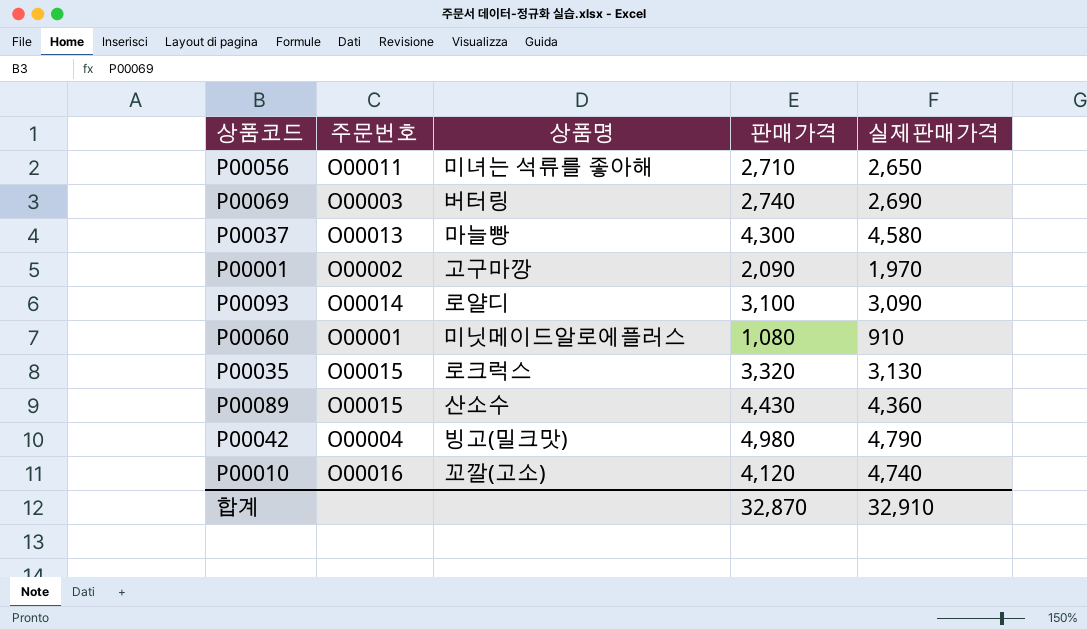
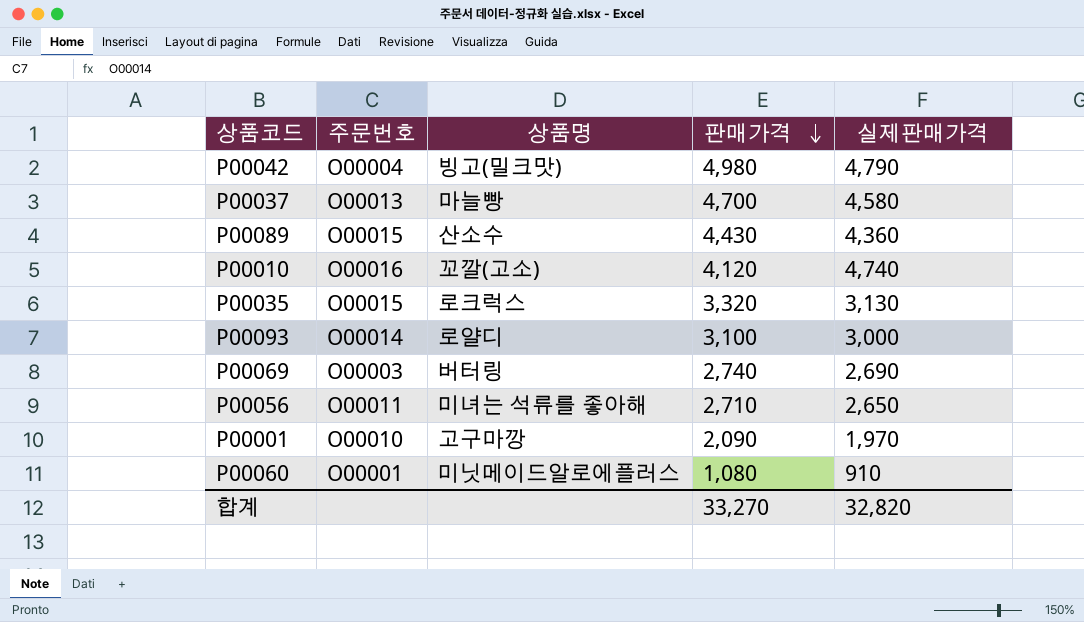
row order: none -> 판매가격 descending
P00037 | 판매가격: 4,300 -> 4,700
P00093 | 실제판매가격: 3,090 -> 3,000
P00001 | 주문번호: O00002 -> O00010
합계 | 판매가격: 32,870 -> 33,270
합계 | 실제판매가격: 32,910 -> 32,820

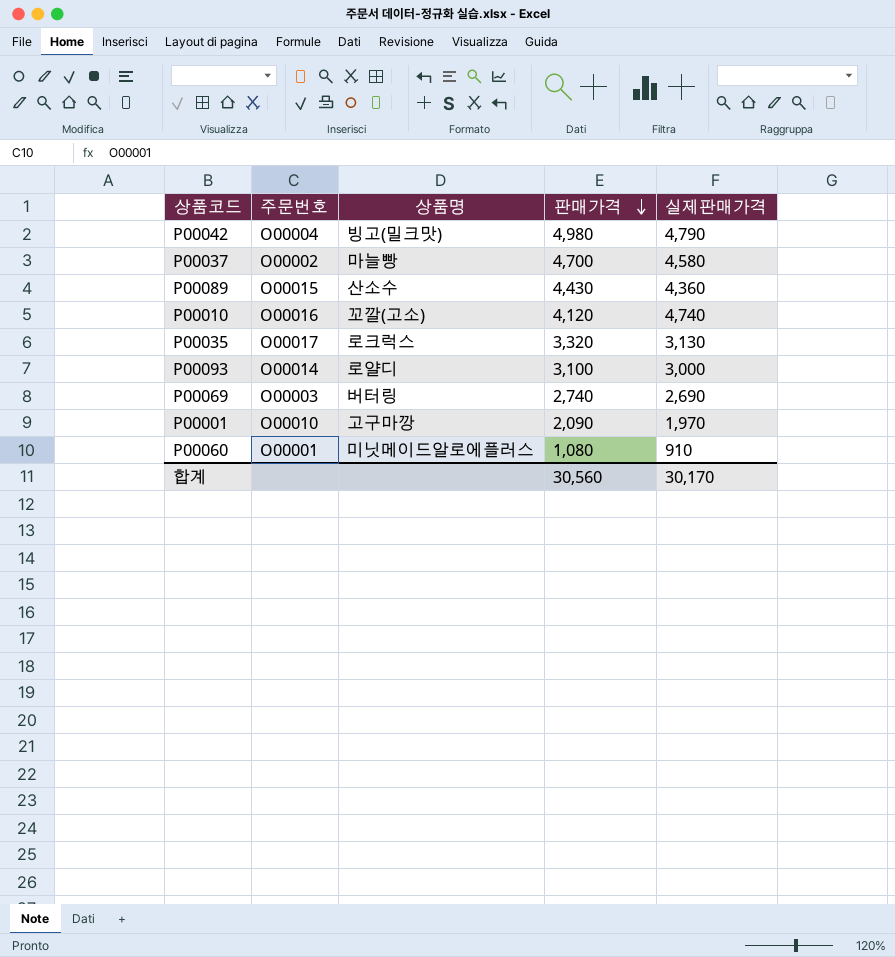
row P00056: O00011 | 미녀는 석류를 좋아해 | 2,710 | 2,650 -> none
P00037 | 주문번호: O00013 -> O00002
P00035 | 주문번호: O00015 -> O00017
합계 | 판매가격: 33,270 -> 30,560
합계 | 실제판매가격: 32,820 -> 30,170

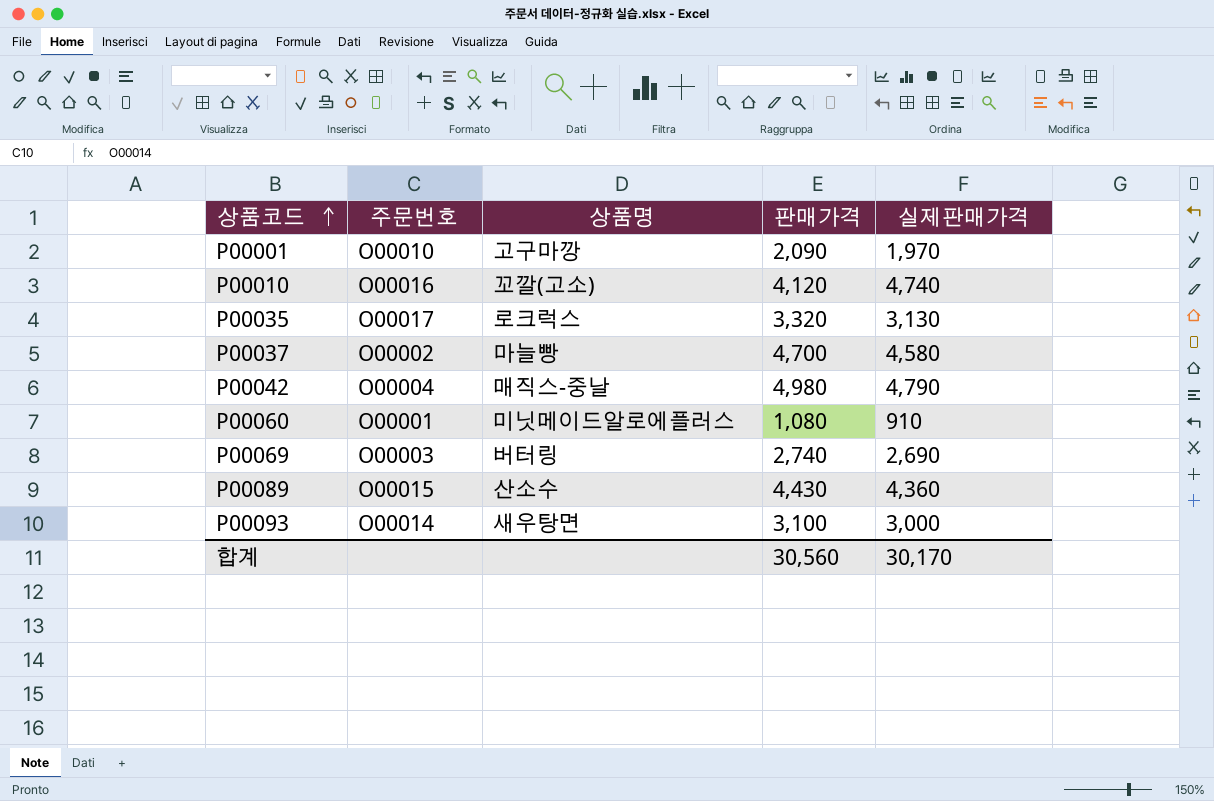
row order: 판매가격 descending -> 상품코드 ascending
P00042 | 상품명: 빙고(밀크맛) -> 매직스-중날
P00093 | 상품명: 로얄디 -> 새우탕면

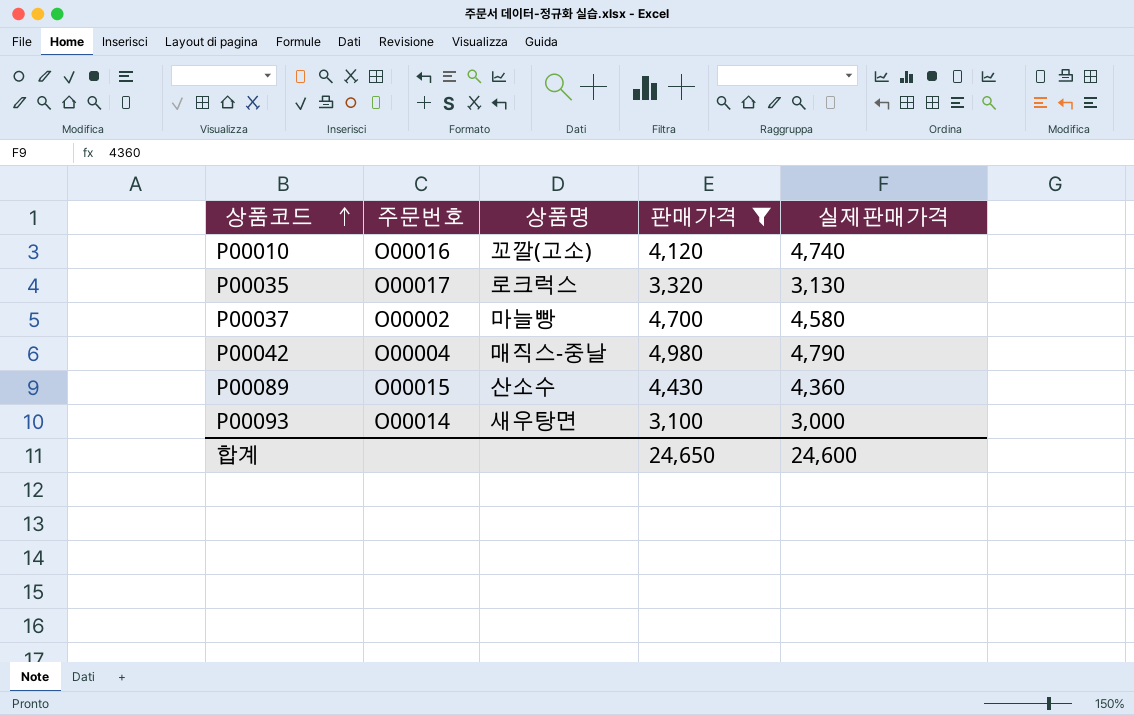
filter: none -> 판매가격 >= 3,100
합계 | 판매가격: 30,560 -> 24,650
합계 | 실제판매가격: 30,170 -> 24,600

